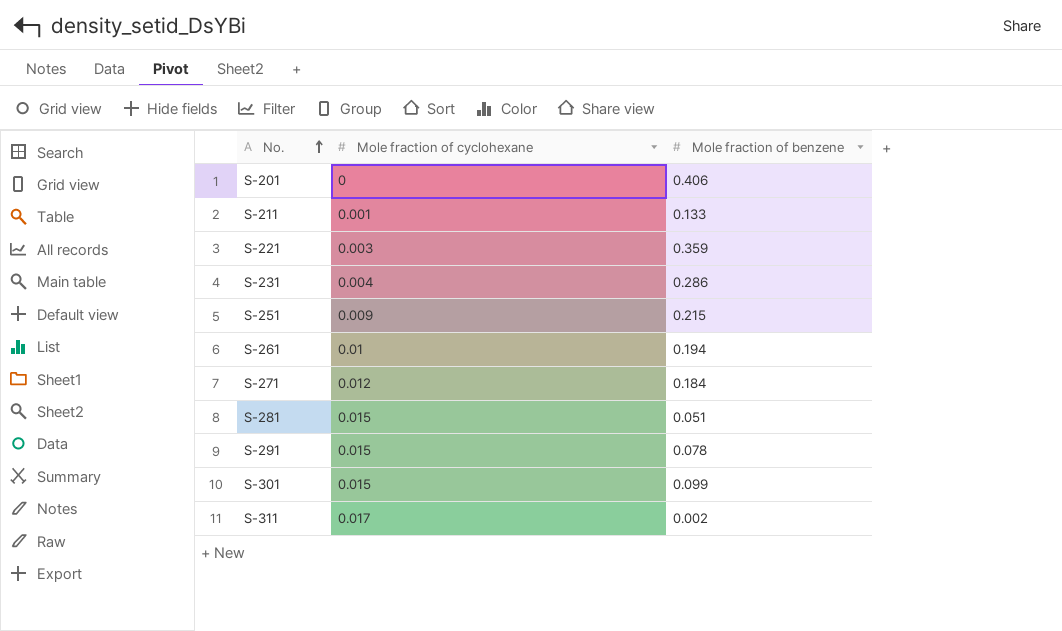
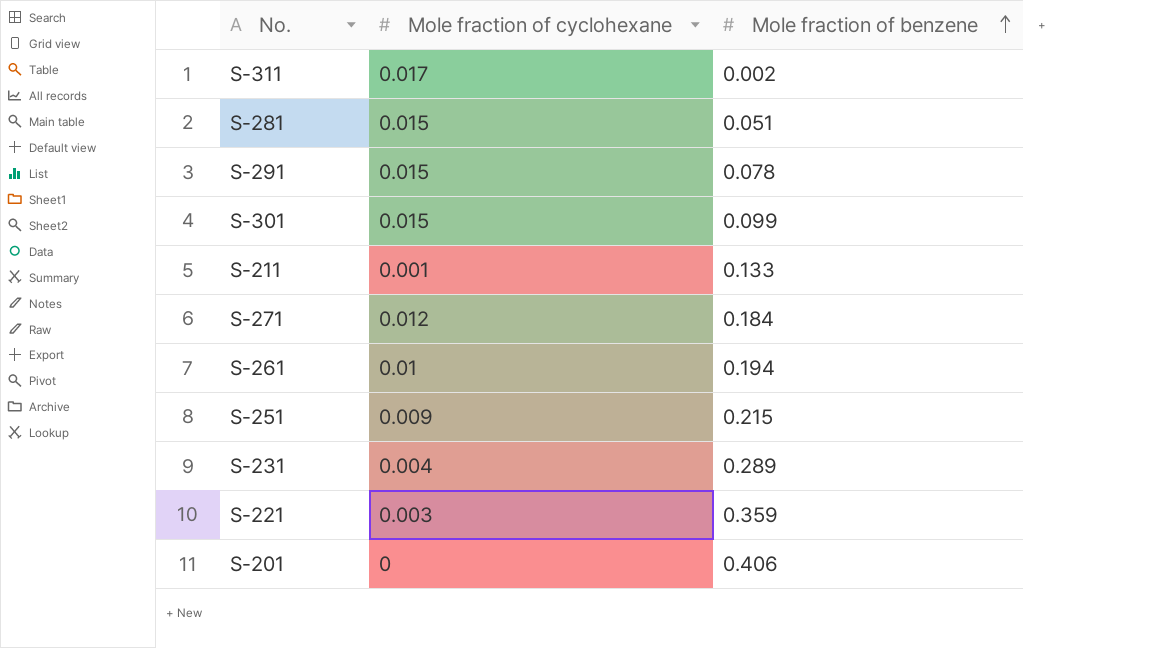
row order: No. ascending -> Mole fraction of benzene ascending
S-231 | Mole fraction of benzene: 0.286 -> 0.289

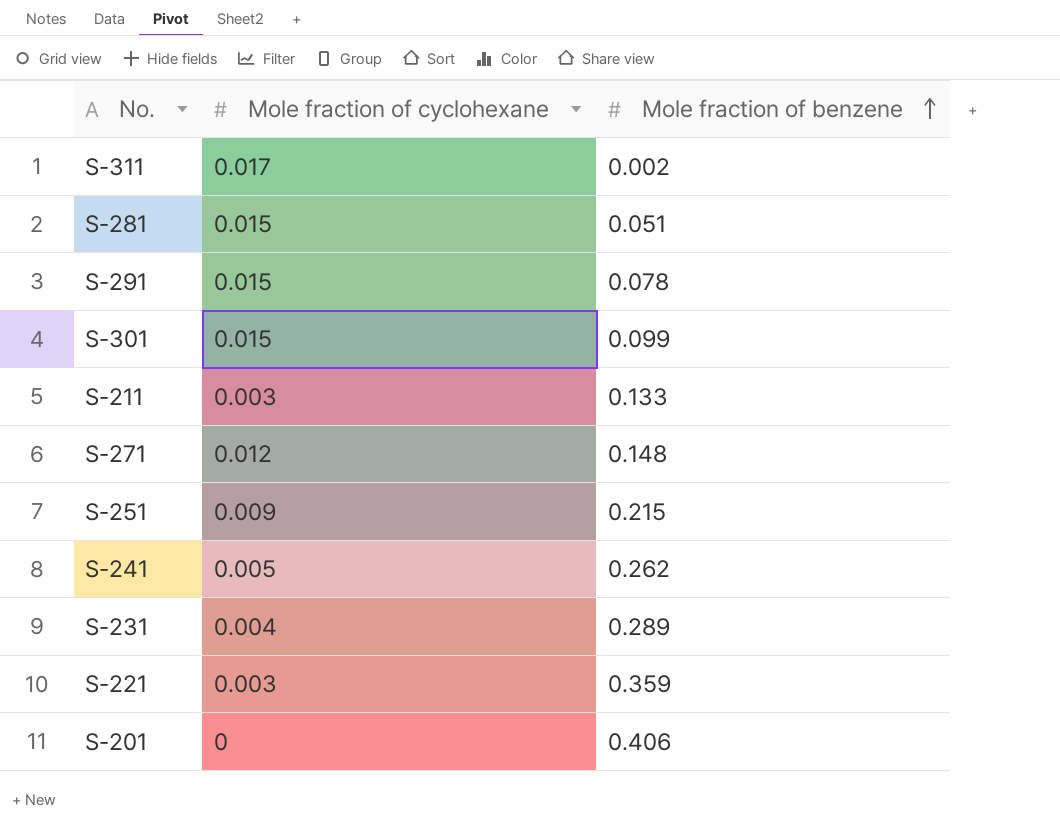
row S-261: 0.01 | 0.194 -> none
S-211 | Mole fraction of cyclohexane: 0.001 -> 0.003
S-271 | Mole fraction of benzene: 0.184 -> 0.148
row S-241: none -> 0.005 | 0.262

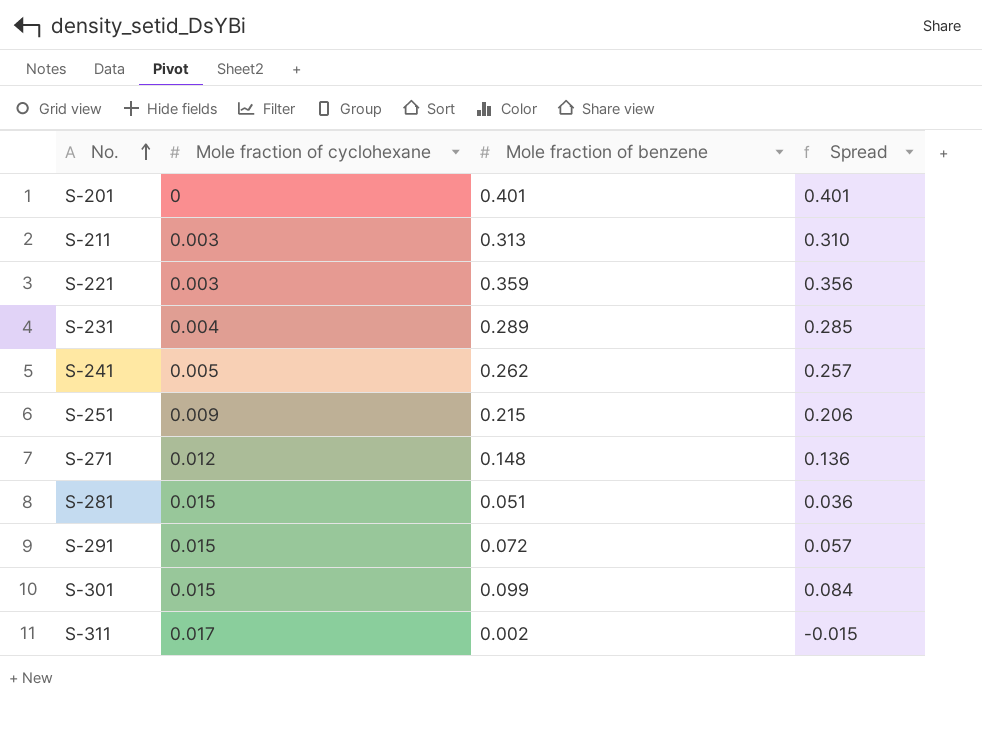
row order: Mole fraction of benzene ascending -> No. ascending
column Spread | formula: none -> [Mole fraction of benzene] - [Mole fraction of cyclohexane]
S-201 | Mole fraction of benzene: 0.406 -> 0.401
S-211 | Mole fraction of benzene: 0.133 -> 0.313
S-291 | Mole fraction of benzene: 0.078 -> 0.072

